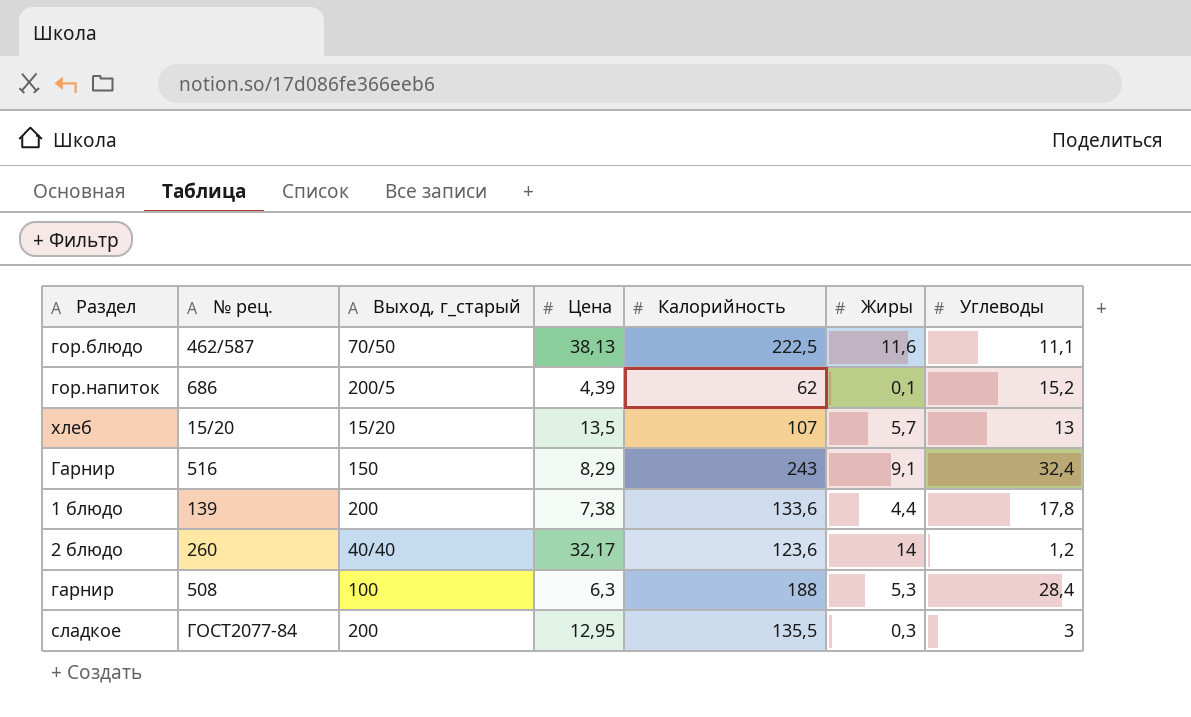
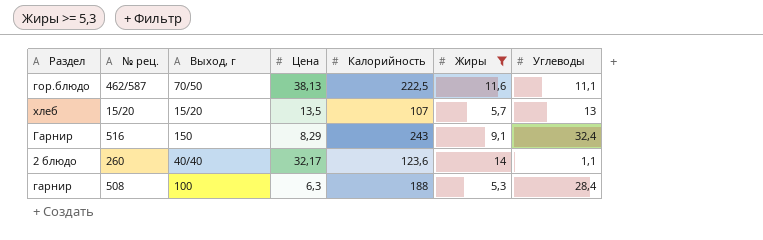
filter: none -> Жиры >= 5,3
column name: Выход, г_старый -> Выход, г
2 блюдо | Углеводы: 1,2 -> 1,1

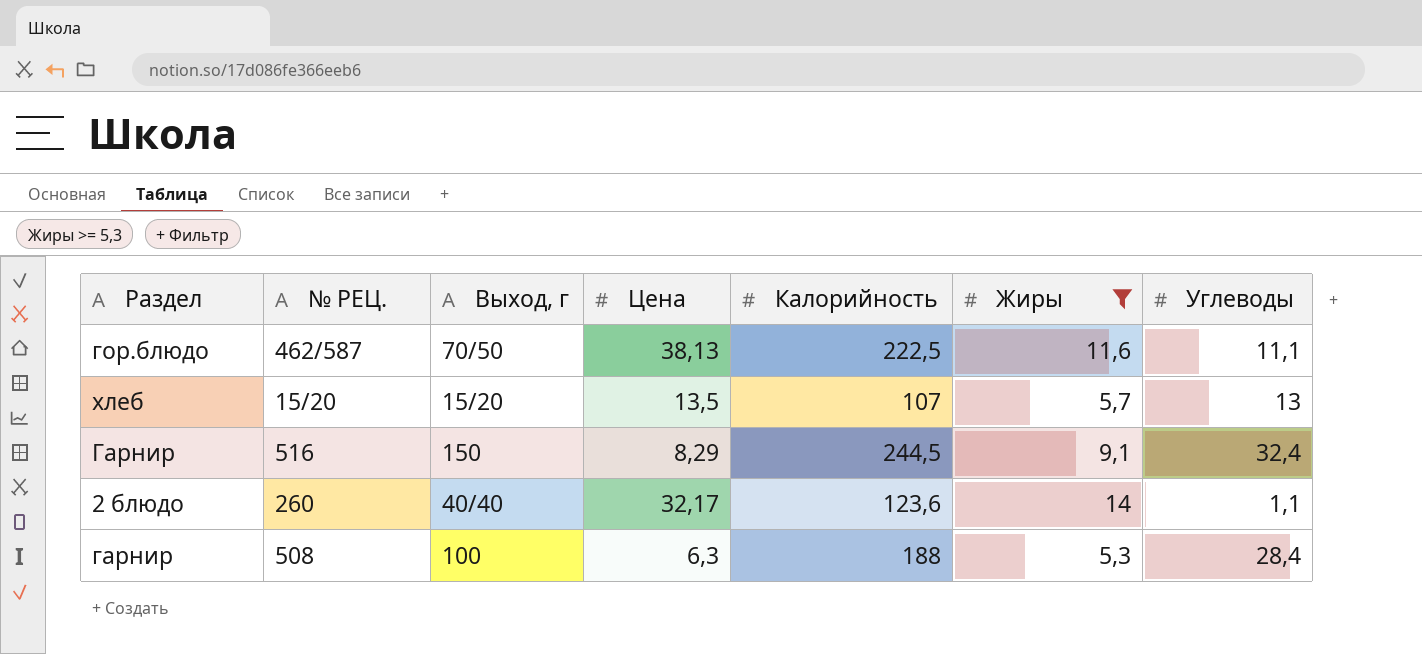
column name: № рец. -> № РЕЦ.
Гарнир | Калорийность: 243 -> 244,5

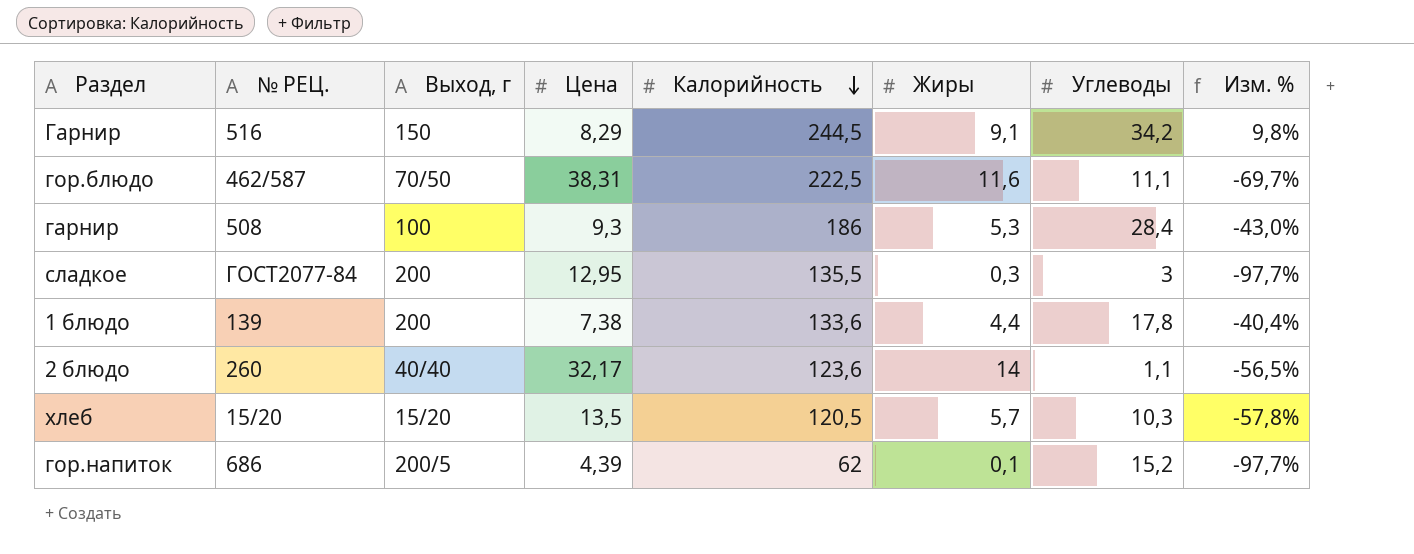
filter: Жиры >= 5,3 -> none
row order: none -> Калорийность descending
column Изм. % | formula: none -> ([Жиры] - [Цена]) / [Цена]
Гарнир | Углеводы: 32,4 -> 34,2
гор.блюдо | Цена: 38,13 -> 38,31
гарнир | Цена: 6,3 -> 9,3
гарнир | Калорийность: 188 -> 186
хлеб | Калорийность: 107 -> 120,5
хлеб | Углеводы: 13 -> 10,3

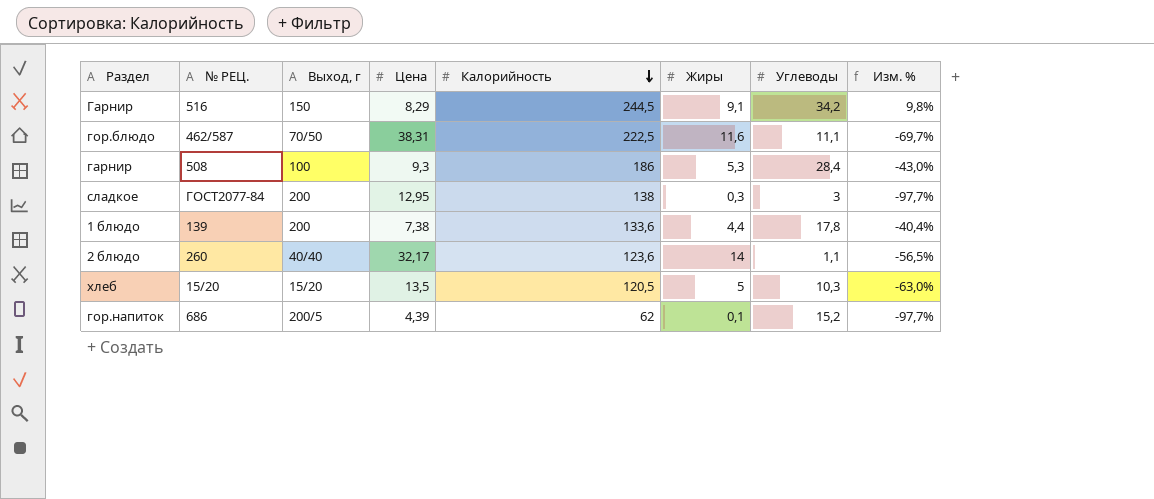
сладкое | Калорийность: 135,5 -> 138
хлеб | Жиры: 5,7 -> 5
хлеб | Изм. %: -57,8% -> -63,0%

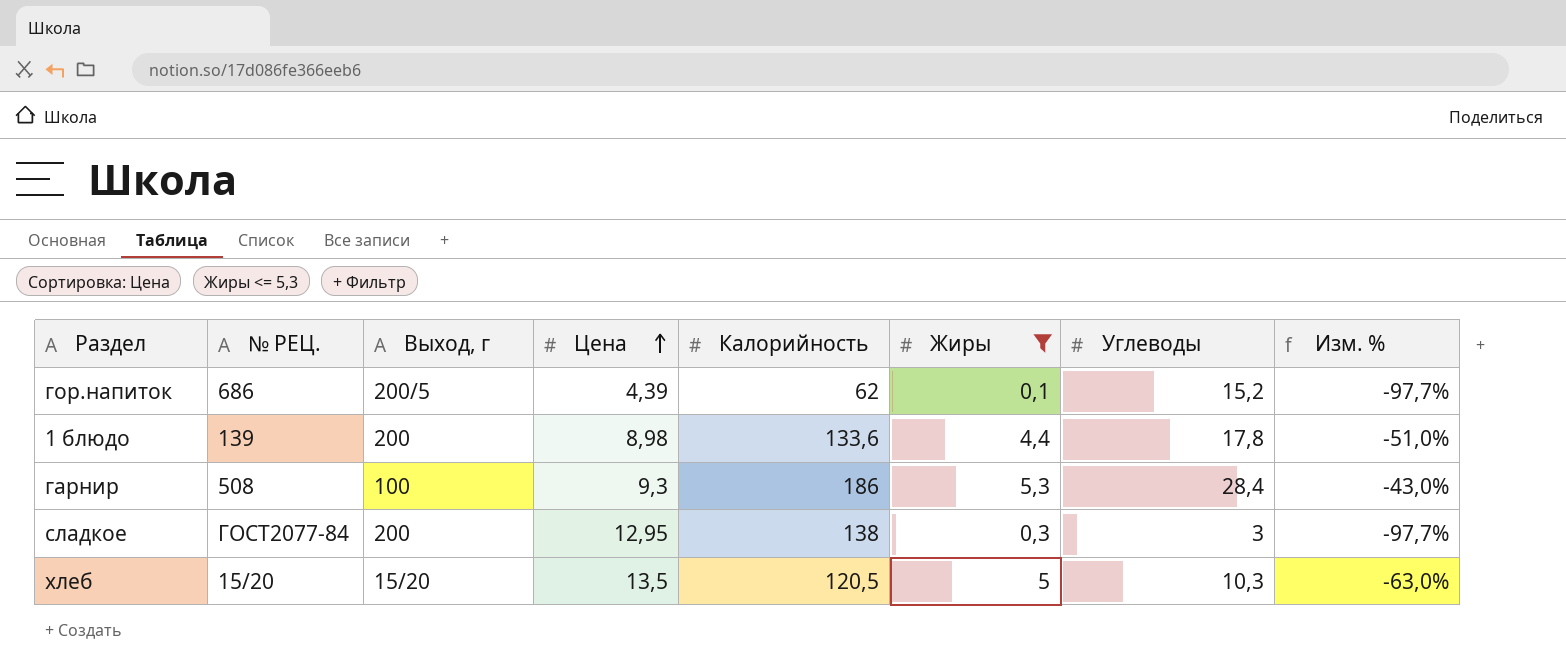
filter: none -> Жиры <= 5,3
row order: Калорийность descending -> Цена ascending
1 блюдо | Цена: 7,38 -> 8,98
1 блюдо | Изм. %: -40,4% -> -51,0%

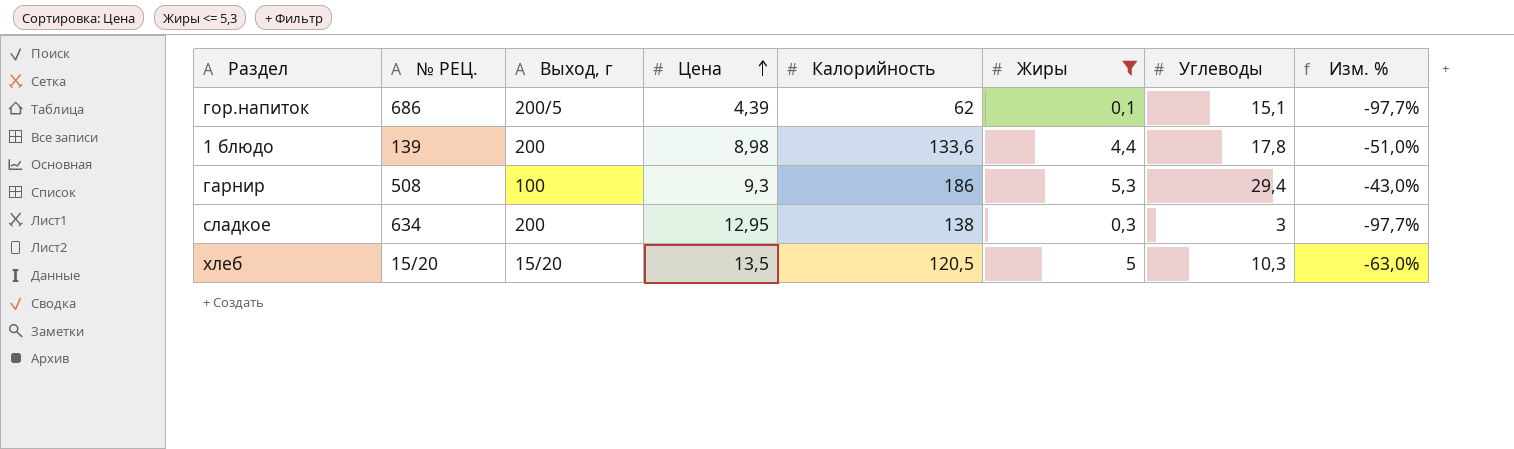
гор.напиток | Углеводы: 15,2 -> 15,1
гарнир | Углеводы: 28,4 -> 29,4
сладкое | № РЕЦ.: ГОСТ2077-84 -> 634

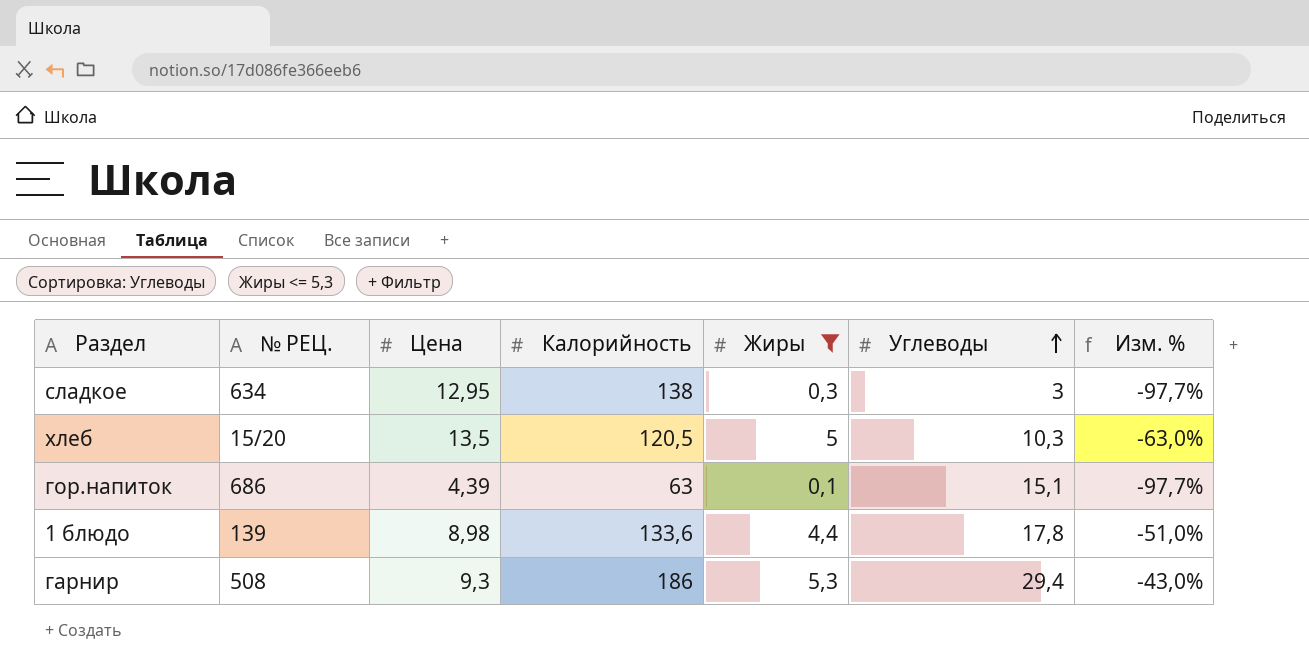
row order: Цена ascending -> Углеводы ascending
column Выход, г | position: 3 -> none
гор.напиток | Калорийность: 62 -> 63

